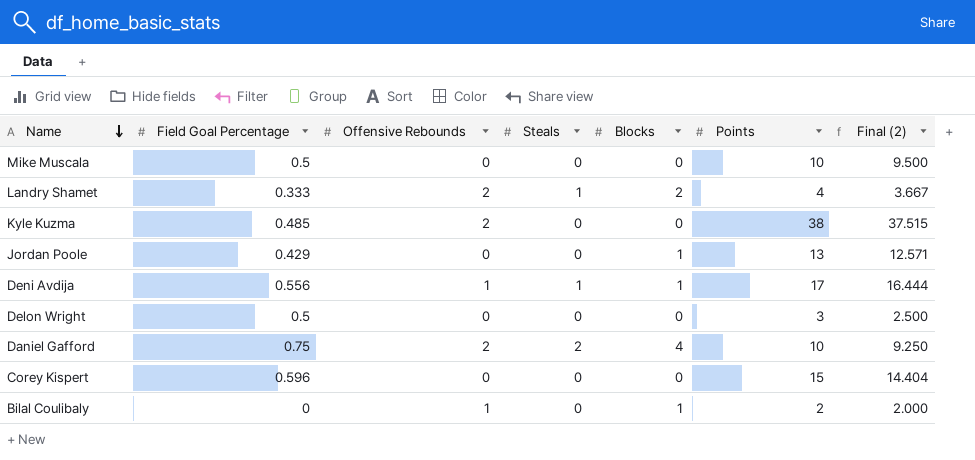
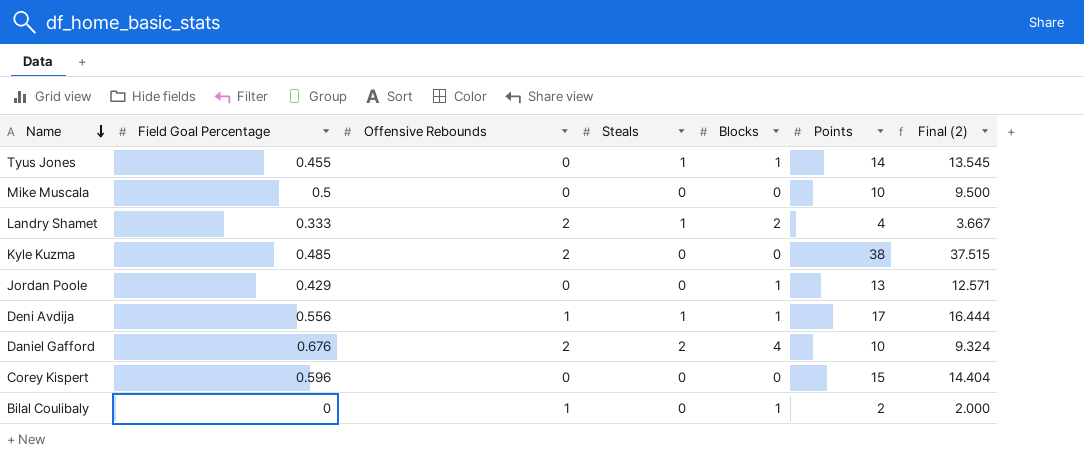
row Delon Wright: 0.5 | 0 | 0 | 0 | 3 | 2.500 -> none
row Tyus Jones: none -> 0.455 | 0 | 1 | 1 | 14 | 13.545
Daniel Gafford | Field Goal Percentage: 0.75 -> 0.676
Daniel Gafford | Final (2): 9.250 -> 9.324

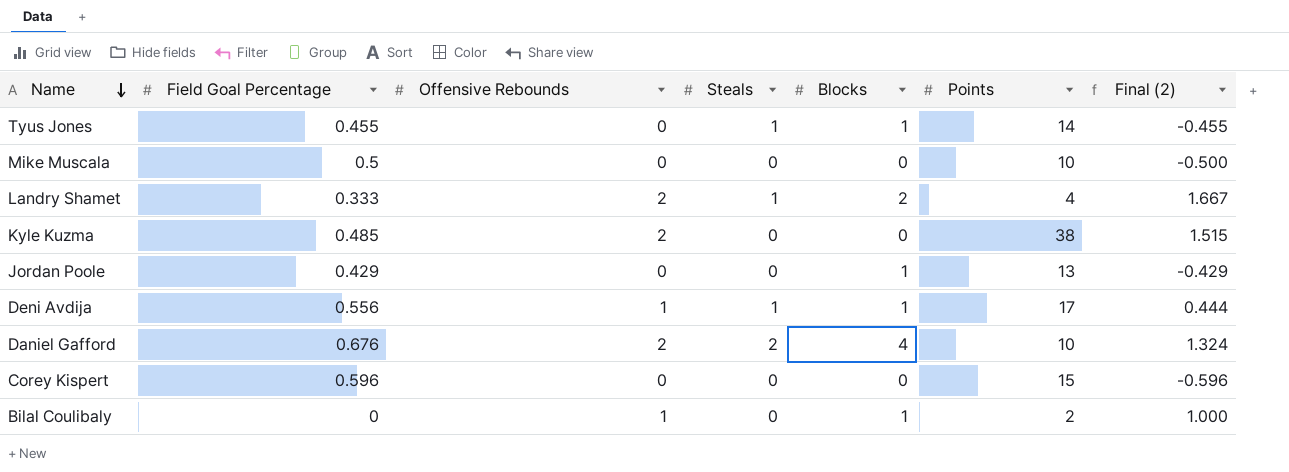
column Final (2) | formula: [Points] - [Field Goal Percentage] -> [Offensive Rebounds] - [Field Goal Percentage]

